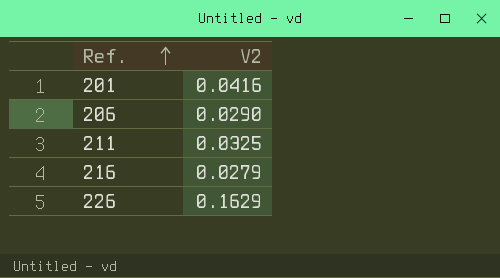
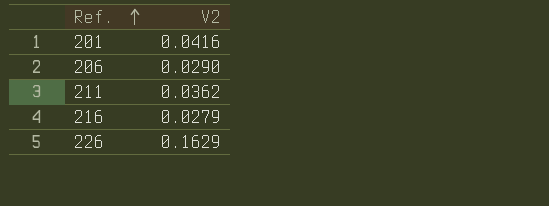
211 | V2: 0.0325 -> 0.0362

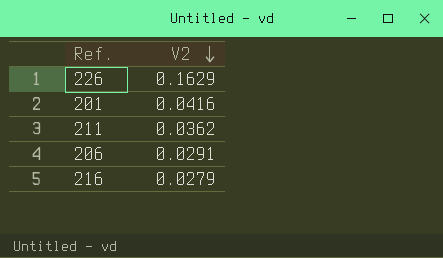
row order: Ref. ascending -> V2 descending
206 | V2: 0.0290 -> 0.0291

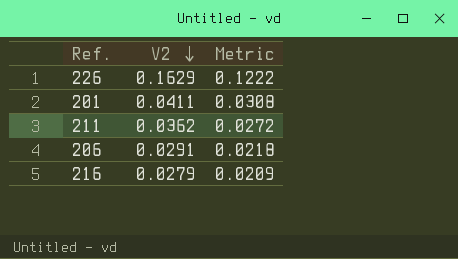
column Metric | formula: none -> [V2] * 0.75
201 | V2: 0.0416 -> 0.0411

